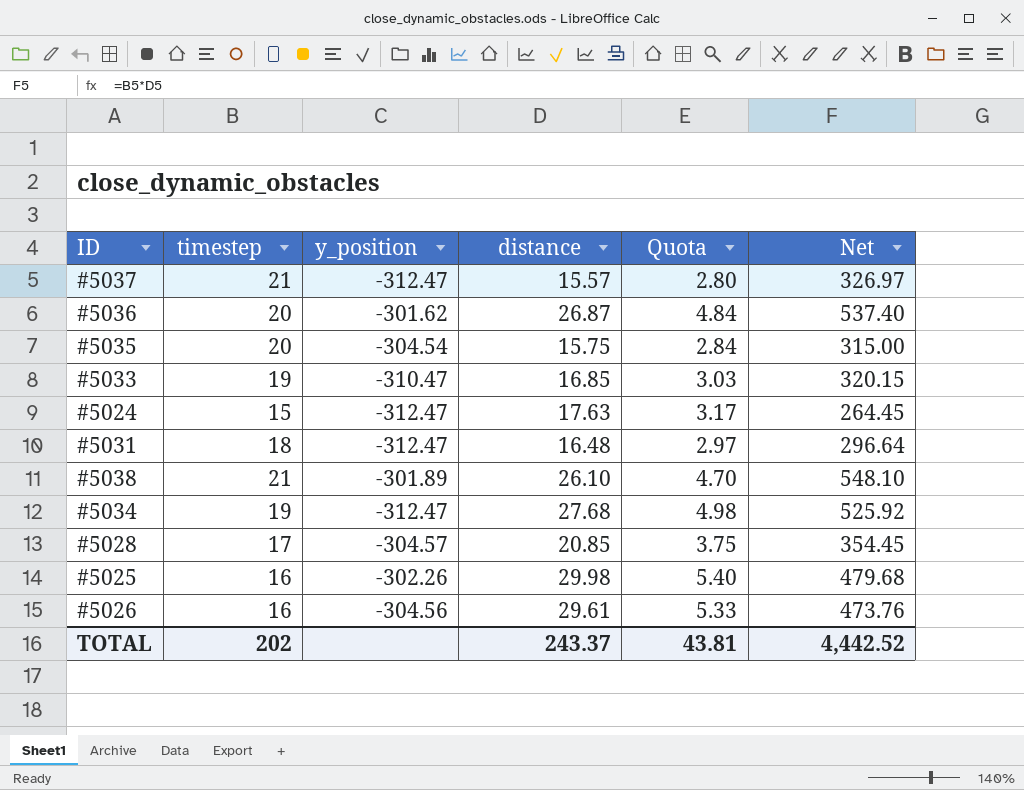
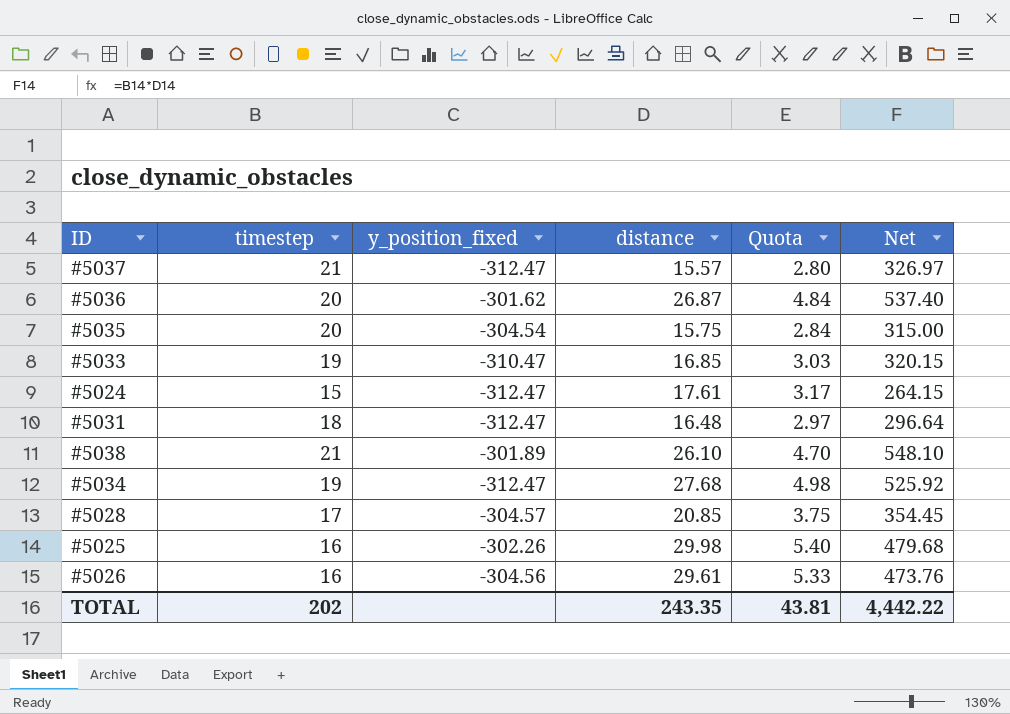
column name: y_position -> y_position_fixed
#5024 | distance: 17.63 -> 17.61
#5024 | Net: 264.45 -> 264.15
TOTAL | distance: 243.37 -> 243.35
TOTAL | Net: 4,442.52 -> 4,442.22

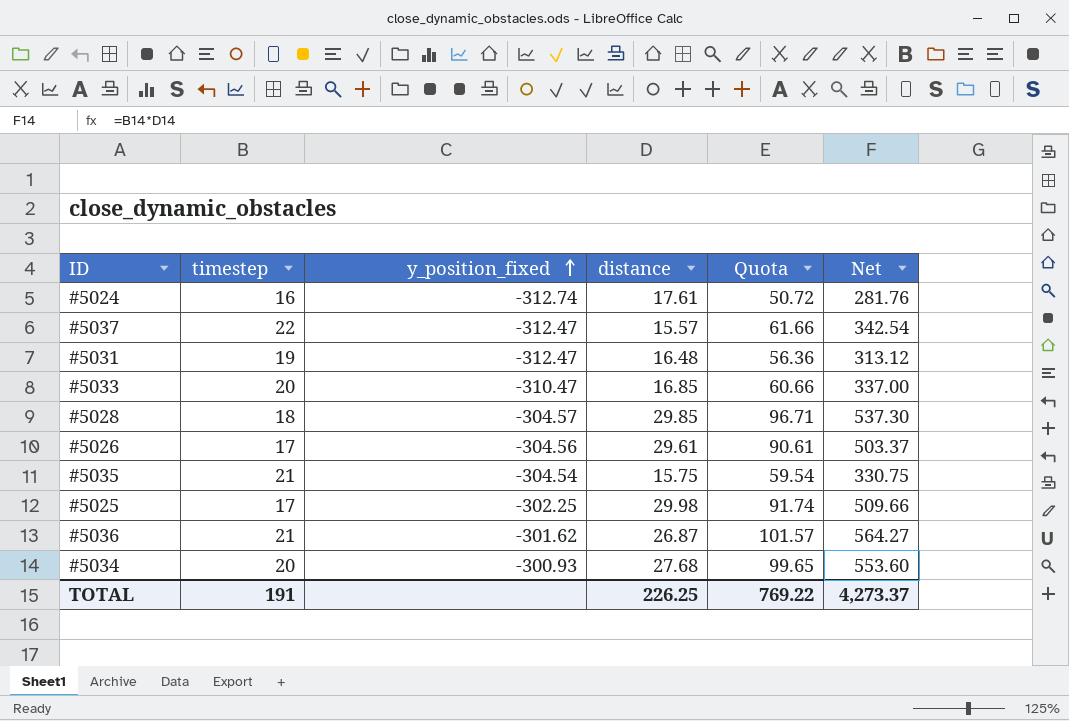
row order: none -> y_position_fixed ascending
column Quota | formula: [distance] * 0.18 -> [Net] * 0.18
row #5038: 21 | -301.89 | 26.10 | 4.70 | 548.10 -> none
#5024 | timestep: 15 -> 16
#5024 | y_position_fixed: -312.47 -> -312.74
#5024 | Net: 264.15 -> 281.76
#5037 | timestep: 21 -> 22
#5037 | Net: 326.97 -> 342.54
#5031 | timestep: 18 -> 19
#5031 | Net: 296.64 -> 313.12
#5033 | timestep: 19 -> 20
#5033 | Net: 320.15 -> 337.00
#5028 | timestep: 17 -> 18
#5028 | distance: 20.85 -> 29.85
#5028 | Net: 354.45 -> 537.30
#5026 | timestep: 16 -> 17
#5026 | Net: 473.76 -> 503.37
#5035 | timestep: 20 -> 21
#5035 | Net: 315.00 -> 330.75
#5025 | timestep: 16 -> 17
#5025 | y_position_fixed: -302.26 -> -302.25
#5025 | Net: 479.68 -> 509.66
#5036 | timestep: 20 -> 21
#5036 | Net: 537.40 -> 564.27
#5034 | timestep: 19 -> 20
#5034 | y_position_fixed: -312.47 -> -300.93
#5034 | Net: 525.92 -> 553.60
TOTAL | timestep: 202 -> 191
TOTAL | distance: 243.35 -> 226.25
TOTAL | Quota: 43.81 -> 769.22
TOTAL | Net: 4,442.22 -> 4,273.37

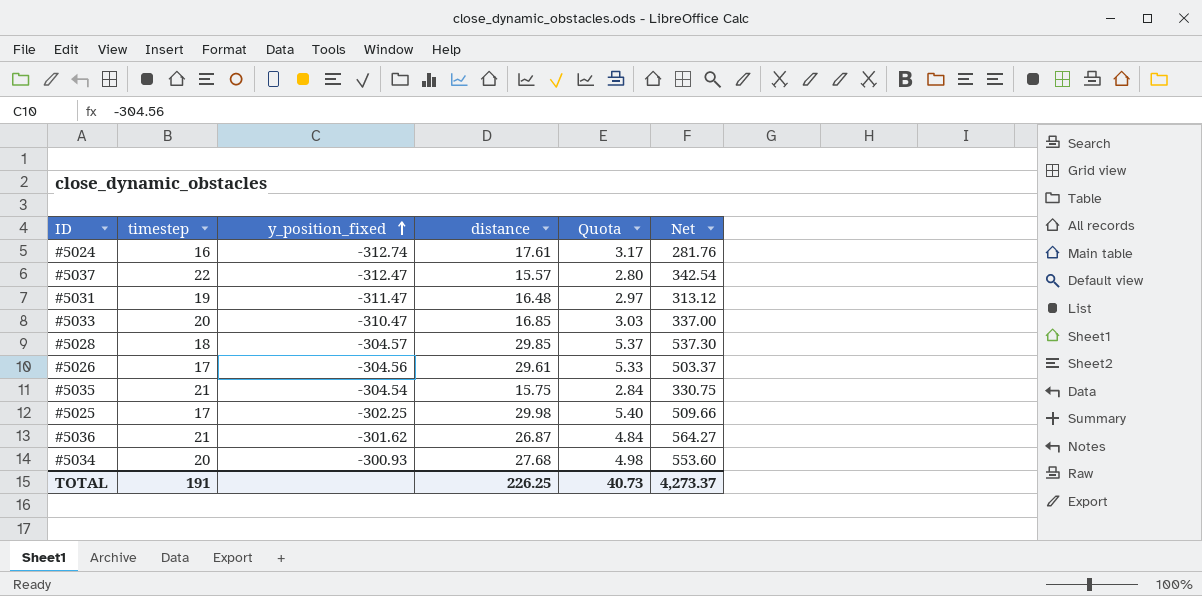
column Quota | formula: [Net] * 0.18 -> [distance] * 0.18
#5031 | y_position_fixed: -312.47 -> -311.47
TOTAL | Quota: 769.22 -> 40.73

